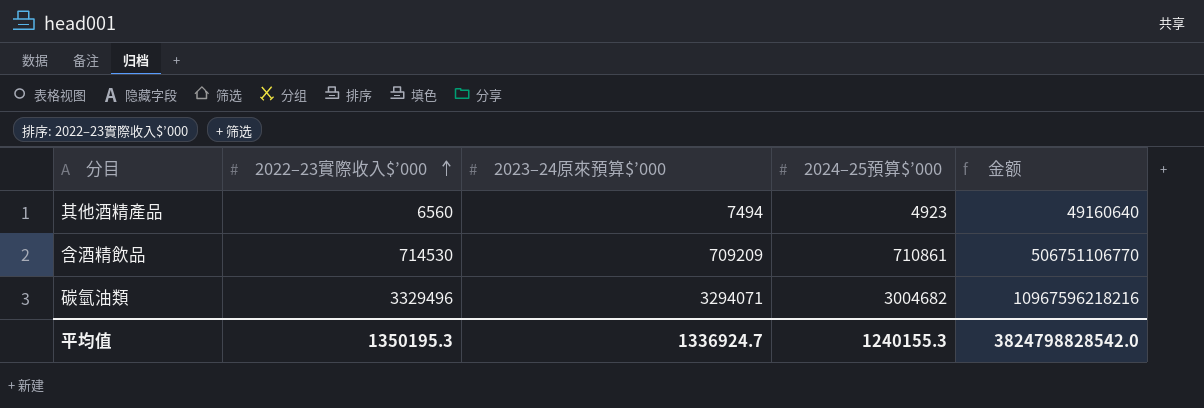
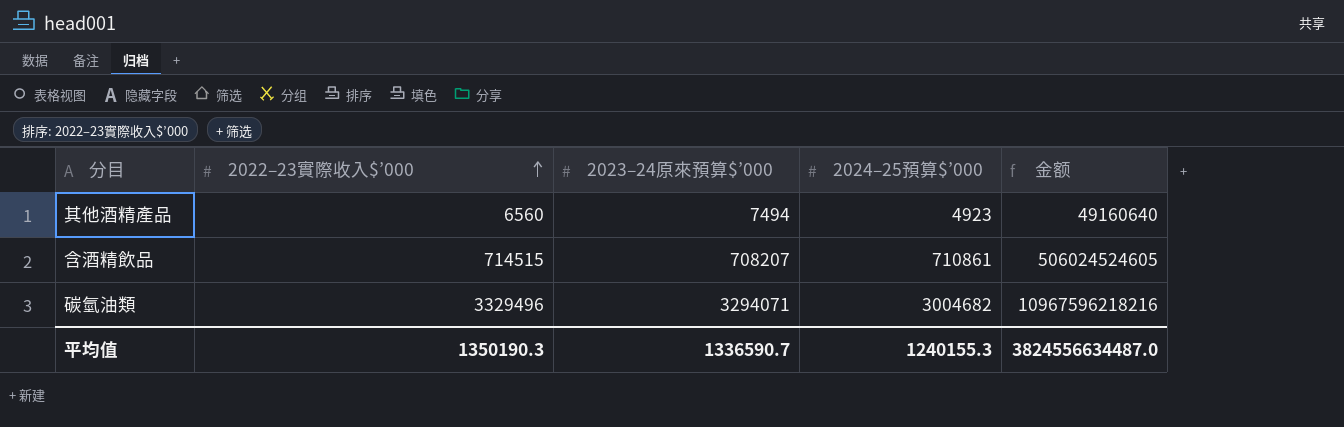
含酒精飲品 | 2022–23實際收入$’000: 714530 -> 714515
含酒精飲品 | 2023–24原來預算$’000: 709209 -> 708207
含酒精飲品 | 金额: 506751106770 -> 506024524605
平均值 | 2022–23實際收入$’000: 1350195.3 -> 1350190.3
平均值 | 2023–24原來預算$’000: 1336924.7 -> 1336590.7
平均值 | 金额: 3824798828542.0 -> 3824556634487.0

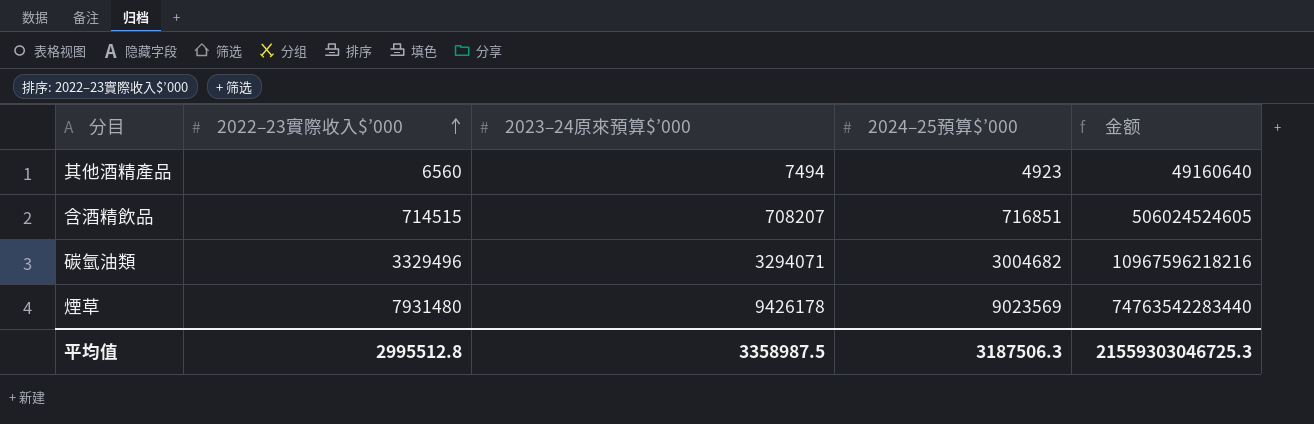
含酒精飲品 | 2024–25預算$’000: 710861 -> 716851
row 煙草: none -> 7931480 | 9426178 | 9023569 | 74763542283440
平均值 | 2022–23實際收入$’000: 1350190.3 -> 2995512.8
平均值 | 2023–24原來預算$’000: 1336590.7 -> 3358987.5
平均值 | 2024–25預算$’000: 1240155.3 -> 3187506.3
平均值 | 金额: 3824556634487.0 -> 21559303046725.3

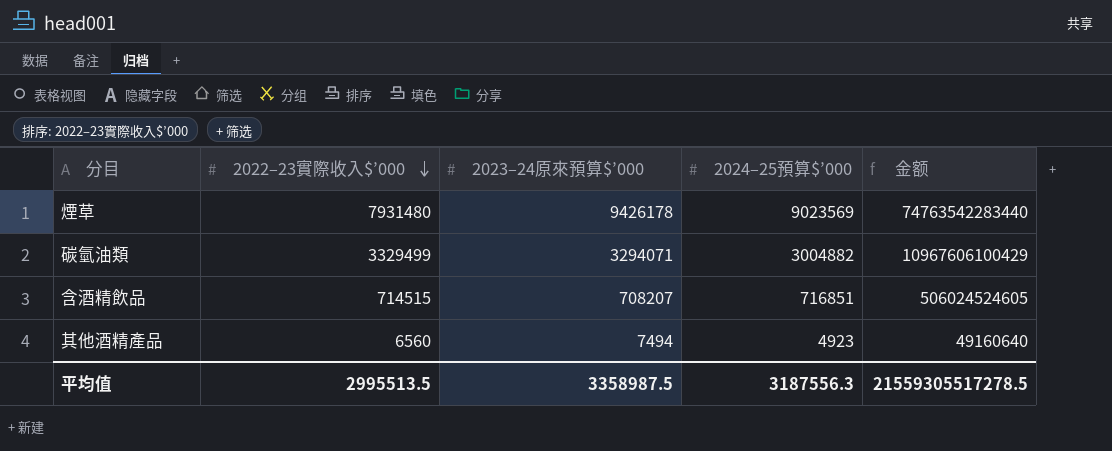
row order: 2022–23實際收入$’000 ascending -> 2022–23實際收入$’000 descending
碳氫油類 | 2022–23實際收入$’000: 3329496 -> 3329499
碳氫油類 | 2024–25預算$’000: 3004682 -> 3004882
碳氫油類 | 金额: 10967596218216 -> 10967606100429
平均值 | 2022–23實際收入$’000: 2995512.8 -> 2995513.5
平均值 | 2024–25預算$’000: 3187506.3 -> 3187556.3
平均值 | 金额: 21559303046725.3 -> 21559305517278.5

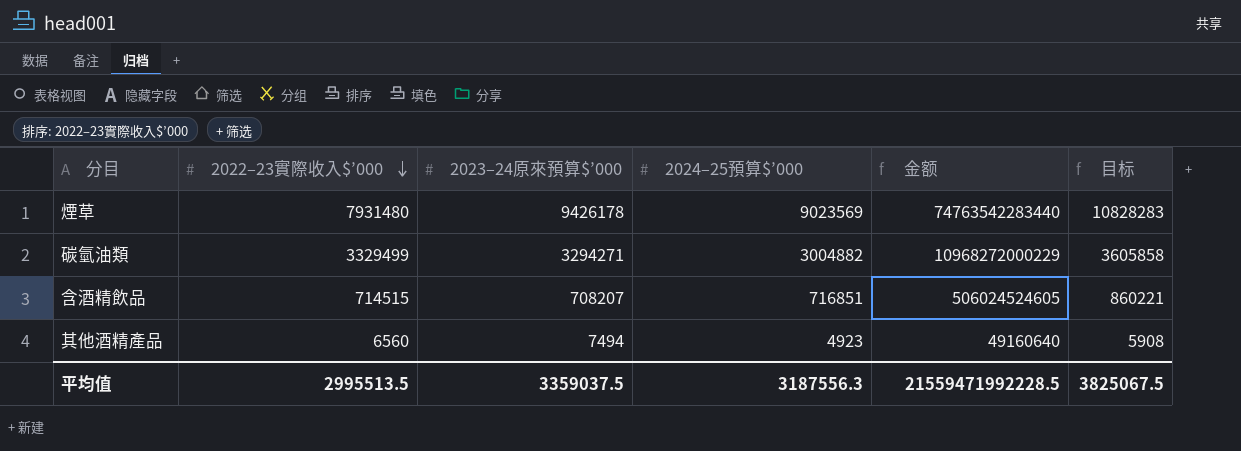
column 目标 | formula: none -> [2024–25預算$’000] * 1.2
碳氫油類 | 2023–24原來預算$’000: 3294071 -> 3294271
碳氫油類 | 金额: 10967606100429 -> 10968272000229
平均值 | 2023–24原來預算$’000: 3358987.5 -> 3359037.5
平均值 | 金额: 21559305517278.5 -> 21559471992228.5

